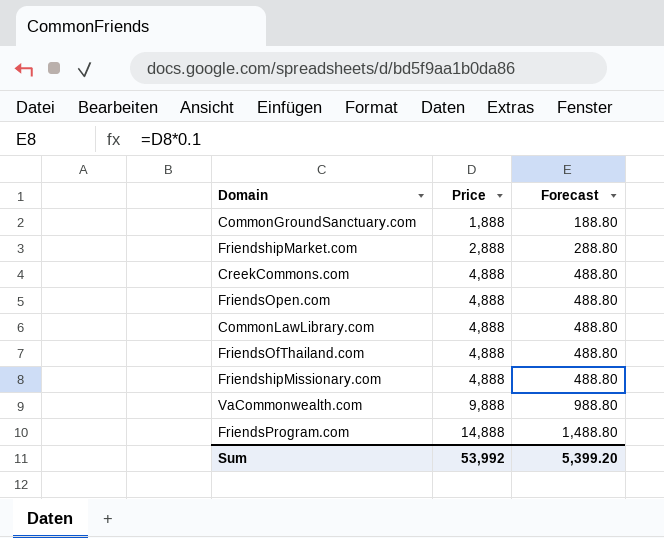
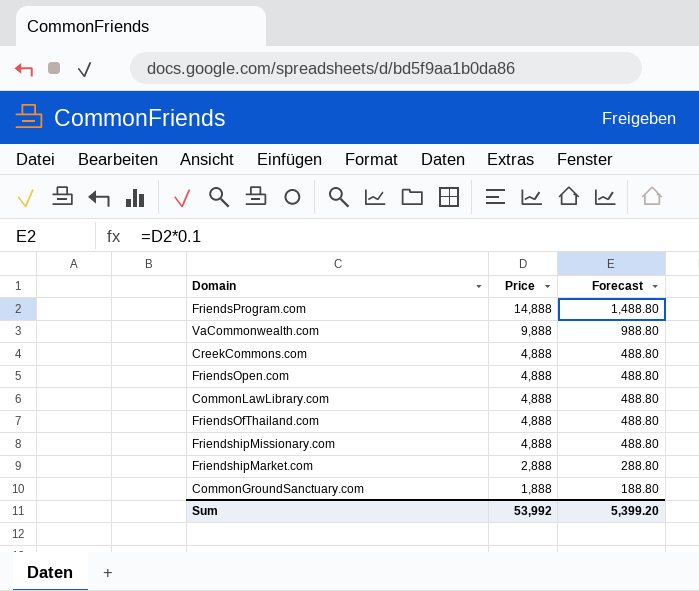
row order: Price ascending -> Price descending

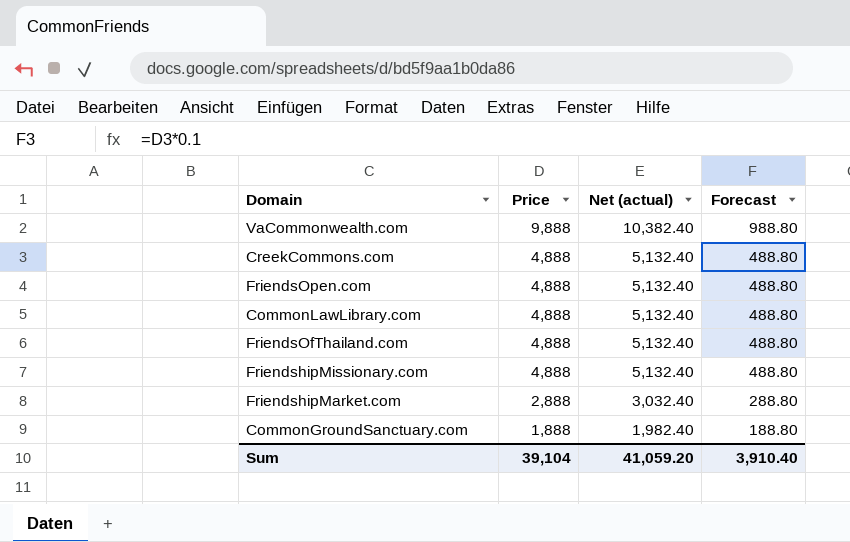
column Net (actual) | formula: none -> [Price] * 1.05
row FriendsProgram.com: 14,888 | 1,488.80 -> none
Sum | Price: 53,992 -> 39,104
Sum | Forecast: 5,399.20 -> 3,910.40

